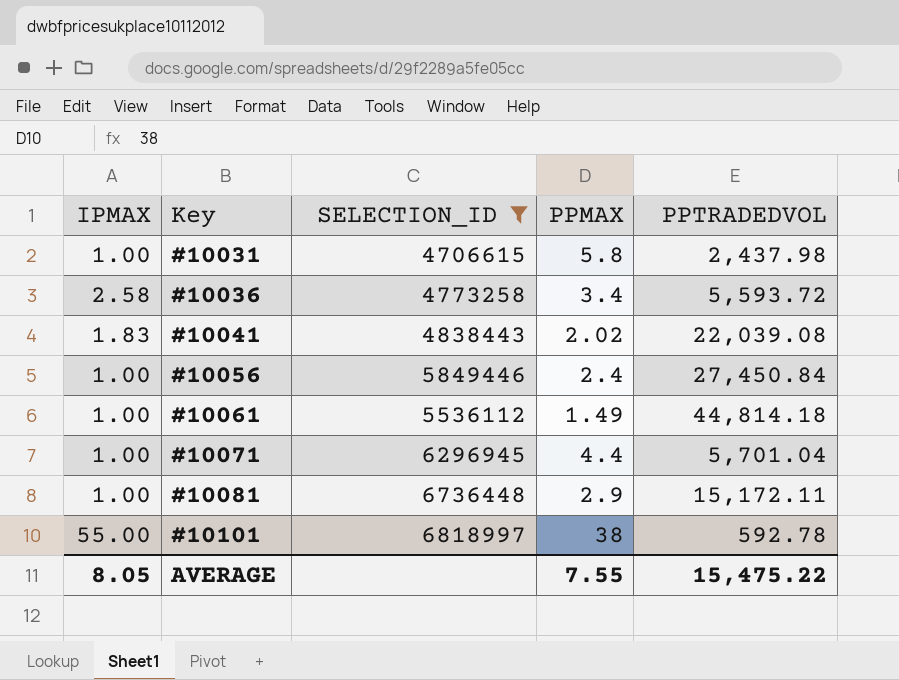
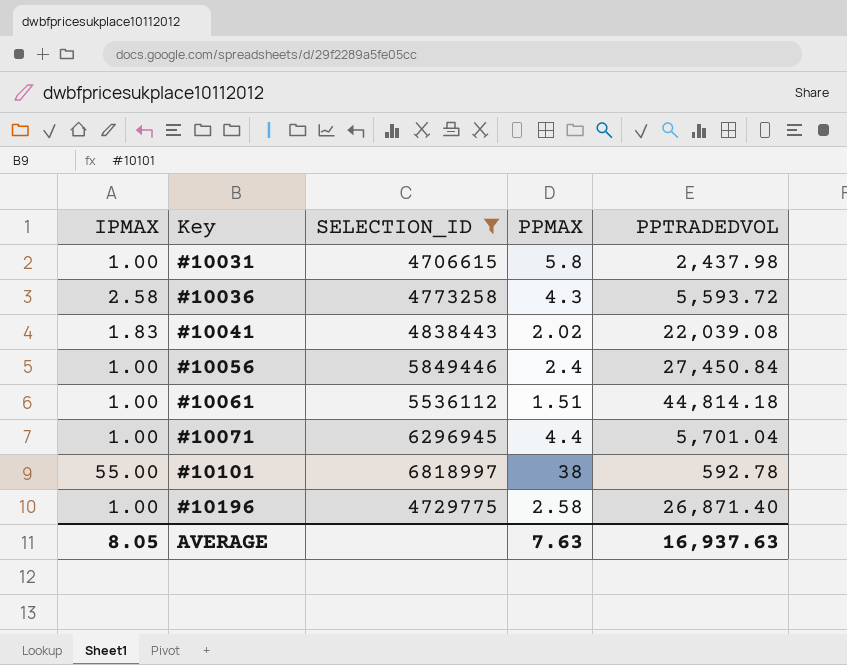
row #10081: 1.00 | 6736448 | 2.9 | 15,172.11 -> none
#10036 | PPMAX: 3.4 -> 4.3
#10061 | PPMAX: 1.49 -> 1.51
row #10196: none -> 1.00 | 4729775 | 2.58 | 26,871.40
AVERAGE | PPMAX: 7.55 -> 7.63
AVERAGE | PPTRADEDVOL: 15,475.22 -> 16,937.63

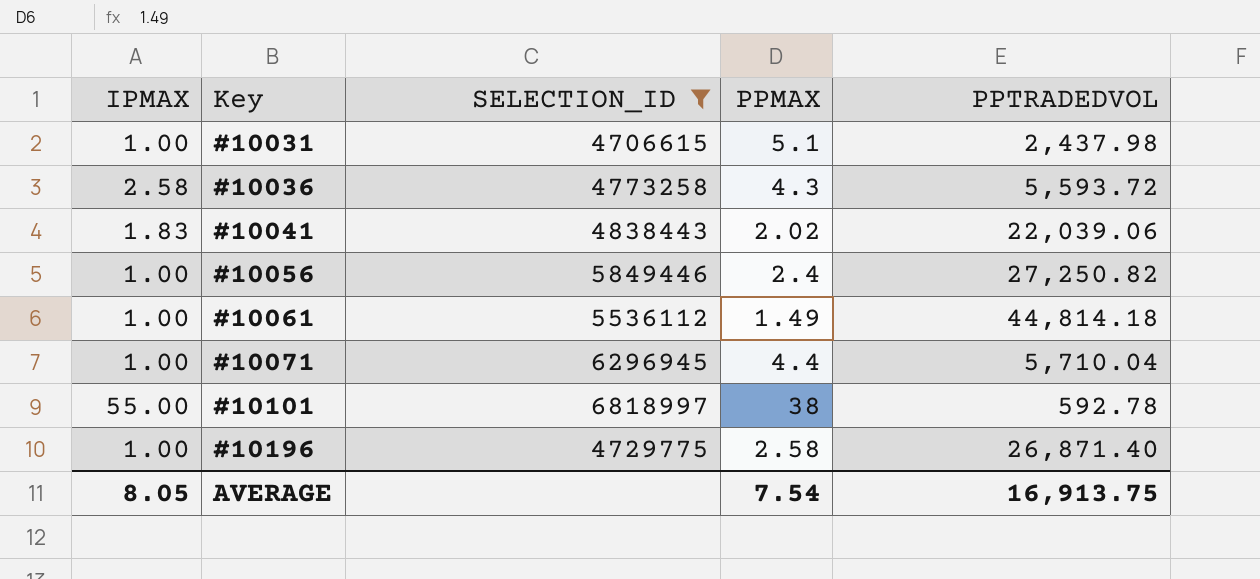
#10031 | PPMAX: 5.8 -> 5.1
#10041 | PPTRADEDVOL: 22,039.08 -> 22,039.06
#10056 | PPTRADEDVOL: 27,450.84 -> 27,250.82
#10061 | PPMAX: 1.51 -> 1.49
#10071 | PPTRADEDVOL: 5,701.04 -> 5,710.04
AVERAGE | PPMAX: 7.63 -> 7.54
AVERAGE | PPTRADEDVOL: 16,937.63 -> 16,913.75

